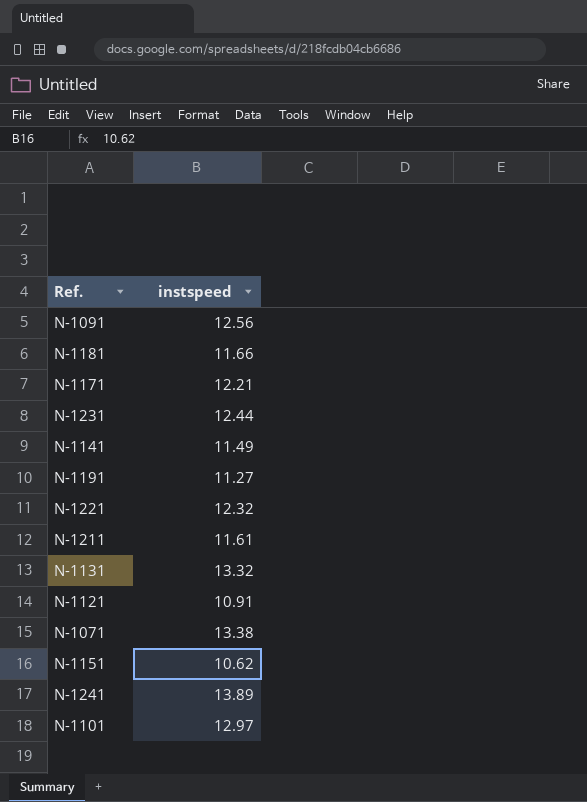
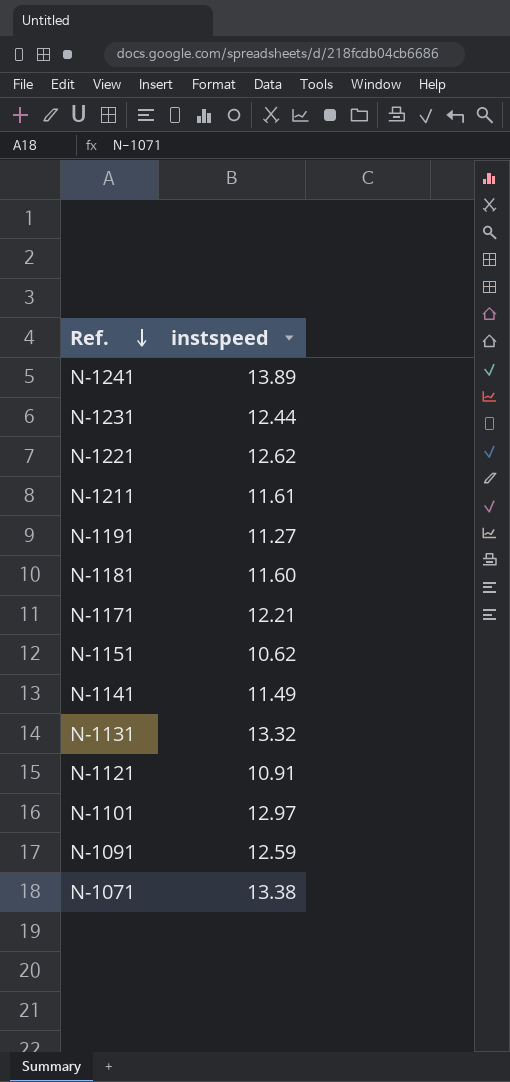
row order: none -> Ref. descending
N-1221 | instspeed: 12.32 -> 12.62
N-1181 | instspeed: 11.66 -> 11.60
N-1091 | instspeed: 12.56 -> 12.59

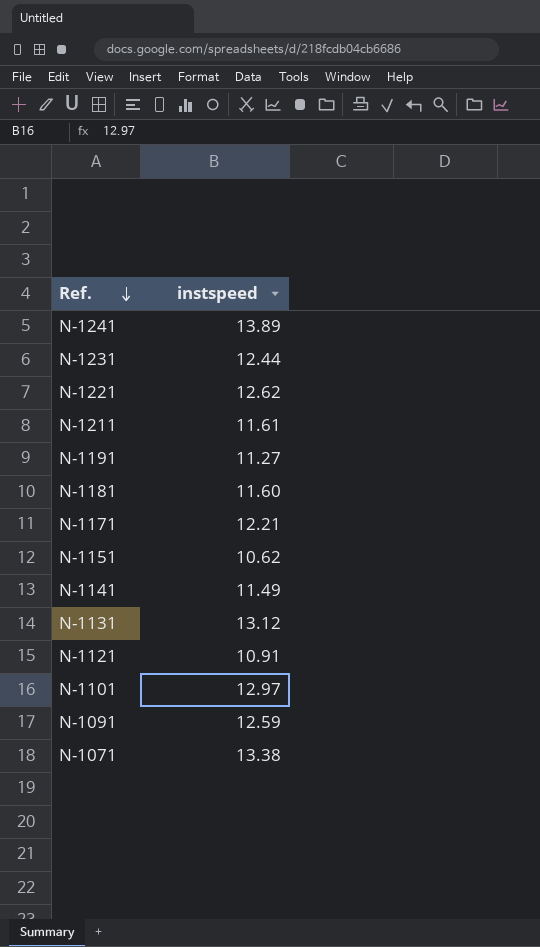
N-1131 | instspeed: 13.32 -> 13.12

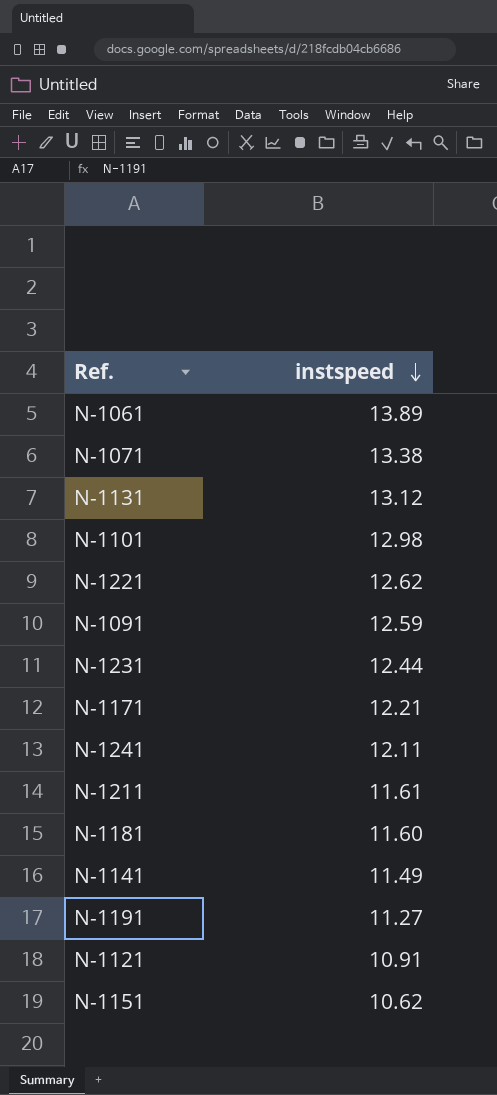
row order: Ref. descending -> instspeed descending
row N-1061: none -> 13.89
N-1101 | instspeed: 12.97 -> 12.98
N-1241 | instspeed: 13.89 -> 12.11

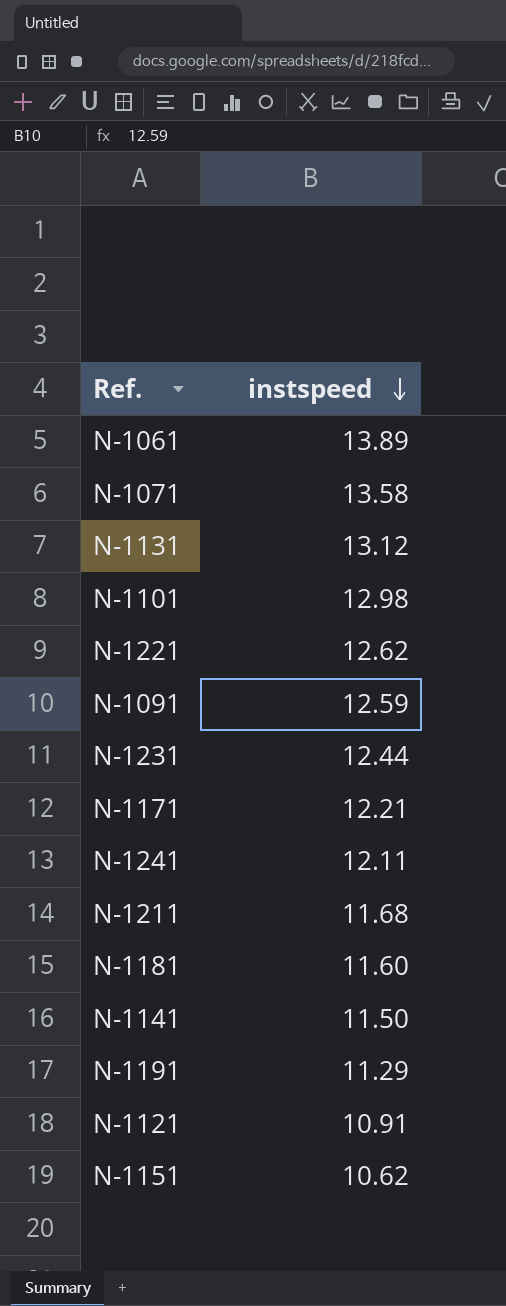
N-1071 | instspeed: 13.38 -> 13.58
N-1211 | instspeed: 11.61 -> 11.68
N-1141 | instspeed: 11.49 -> 11.50
N-1191 | instspeed: 11.27 -> 11.29

